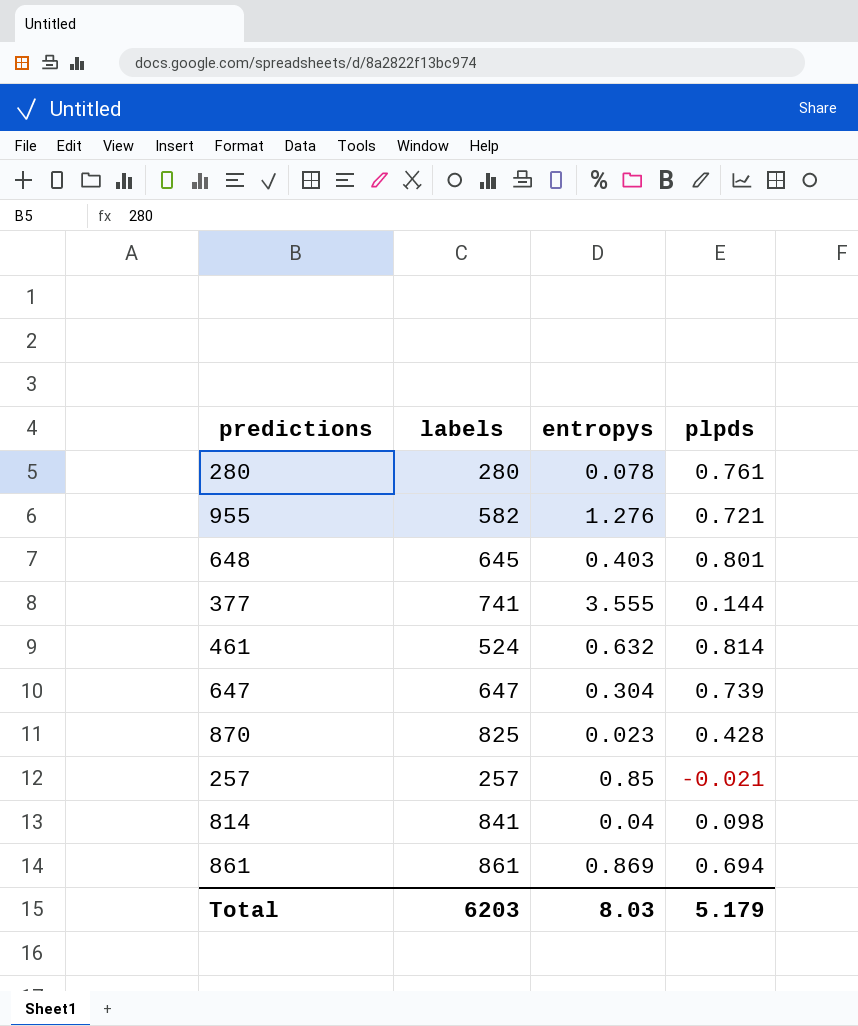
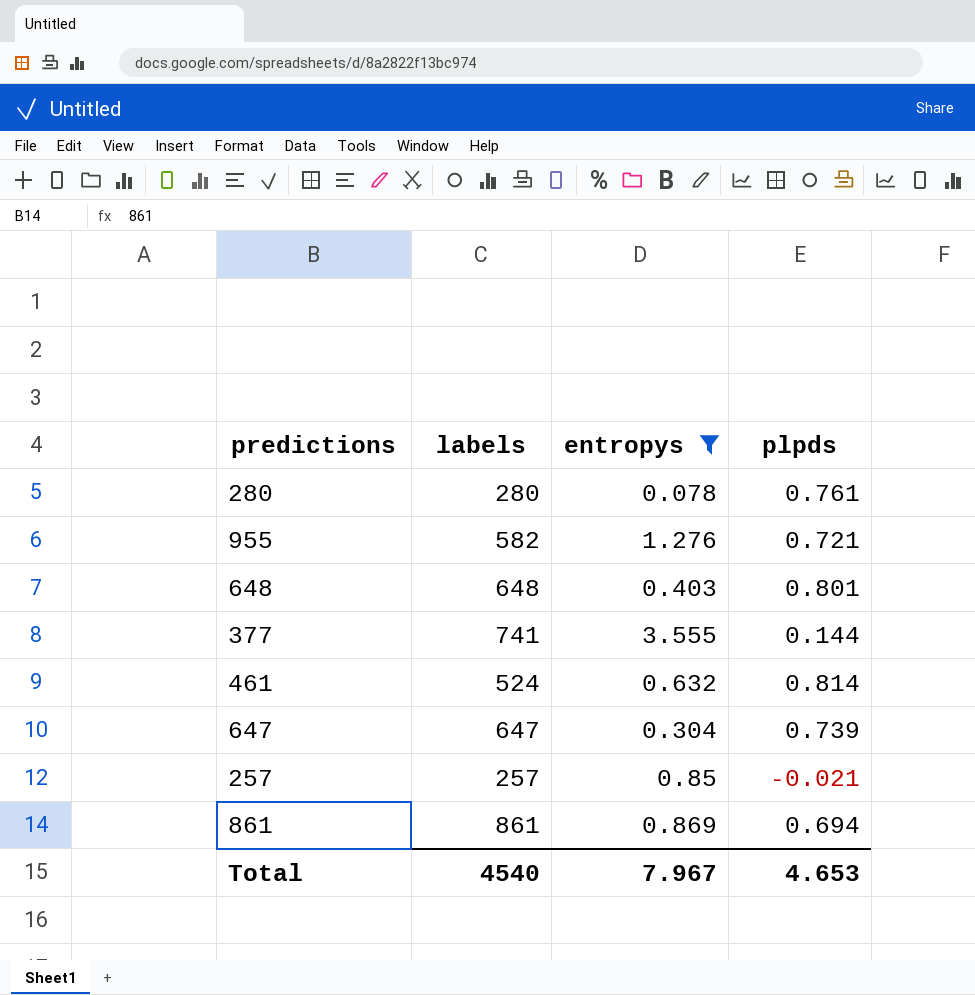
filter: none -> entropys >= 0.078
648 | labels: 645 -> 648
Total | labels: 6203 -> 4540
Total | entropys: 8.03 -> 7.967
Total | plpds: 5.179 -> 4.653

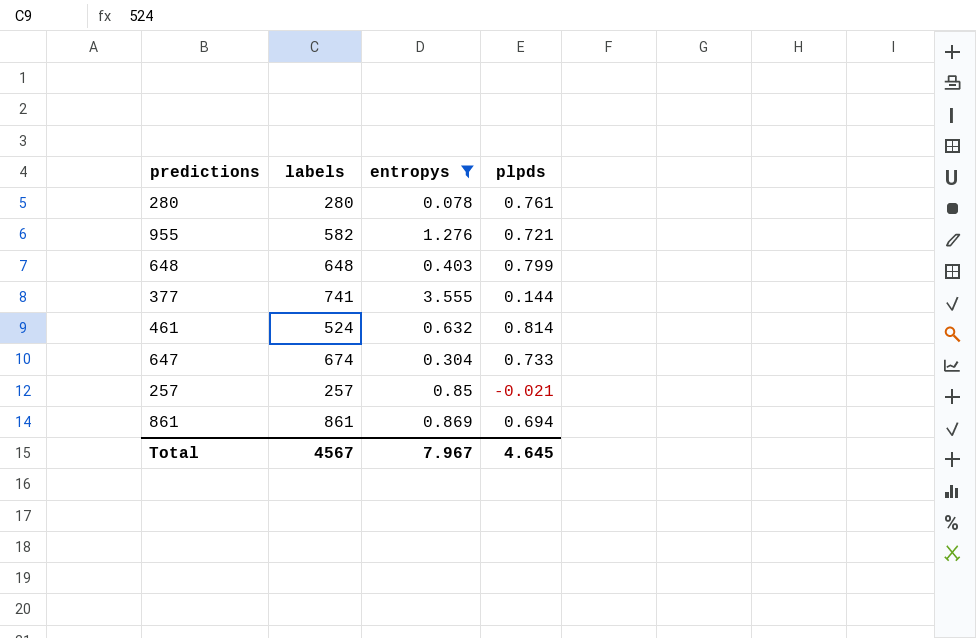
648 | plpds: 0.801 -> 0.799
647 | labels: 647 -> 674
647 | plpds: 0.739 -> 0.733
Total | labels: 4540 -> 4567
Total | plpds: 4.653 -> 4.645

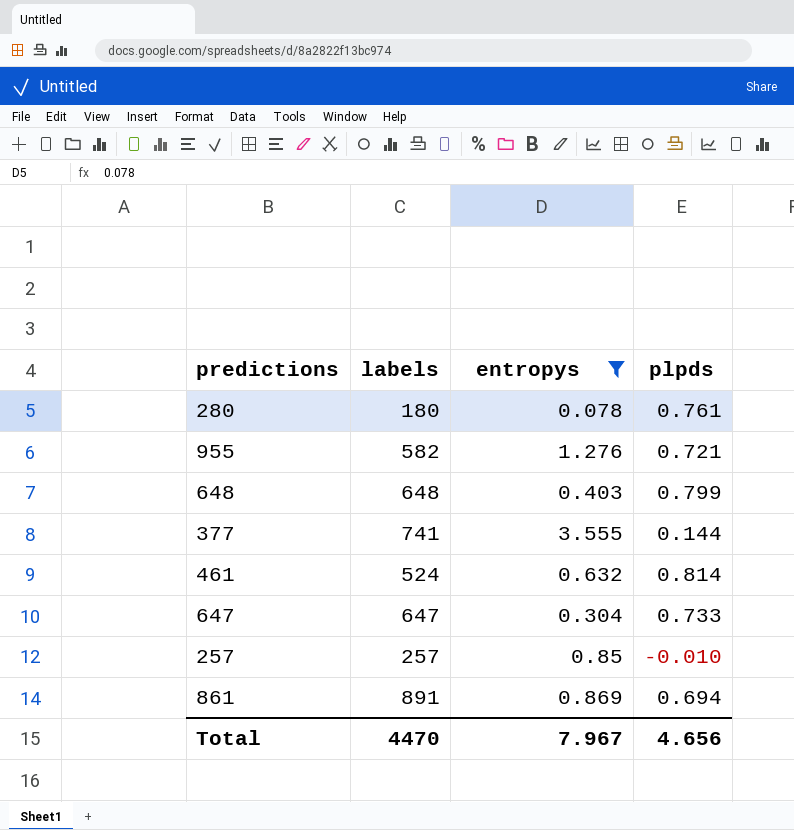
280 | labels: 280 -> 180
647 | labels: 674 -> 647
257 | plpds: -0.021 -> -0.010
861 | labels: 861 -> 891
Total | labels: 4567 -> 4470
Total | plpds: 4.645 -> 4.656

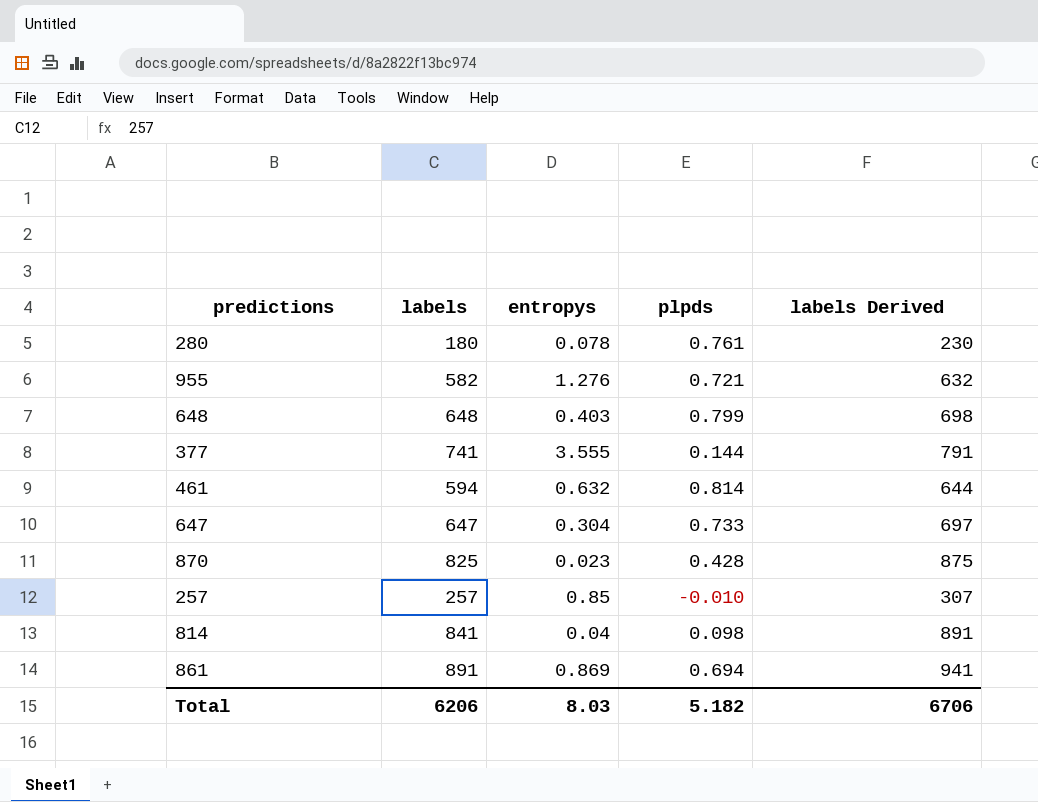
filter: entropys >= 0.078 -> none
column labels Derived | formula: none -> [labels] + 50
461 | labels: 524 -> 594
Total | labels: 4470 -> 6206
Total | entropys: 7.967 -> 8.03
Total | plpds: 4.656 -> 5.182

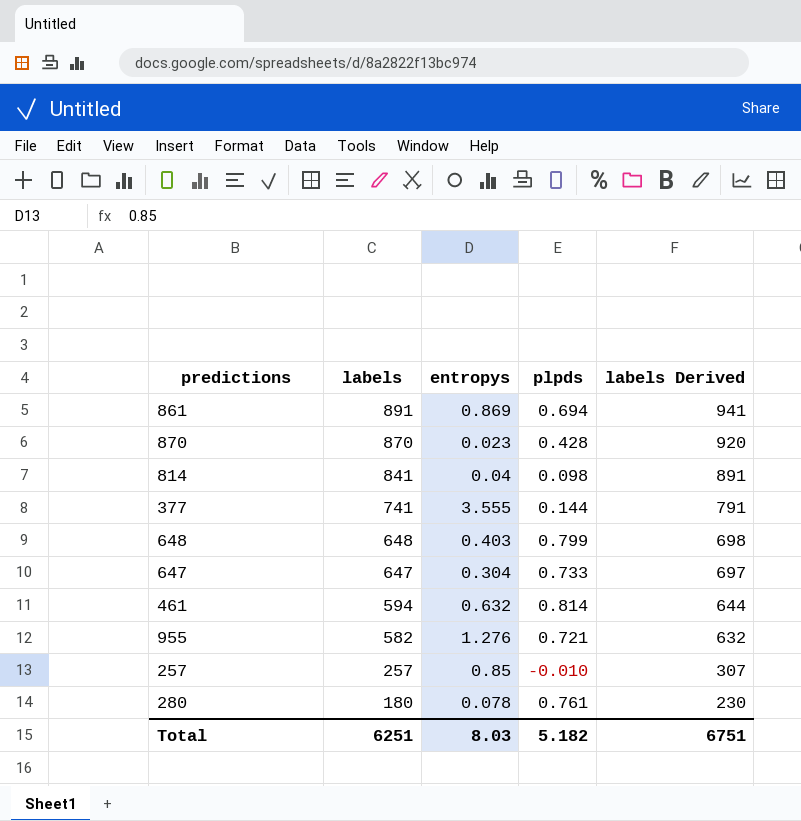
row order: none -> labels descending
870 | labels: 825 -> 870
870 | labels Derived: 875 -> 920
Total | labels: 6206 -> 6251
Total | labels Derived: 6706 -> 6751

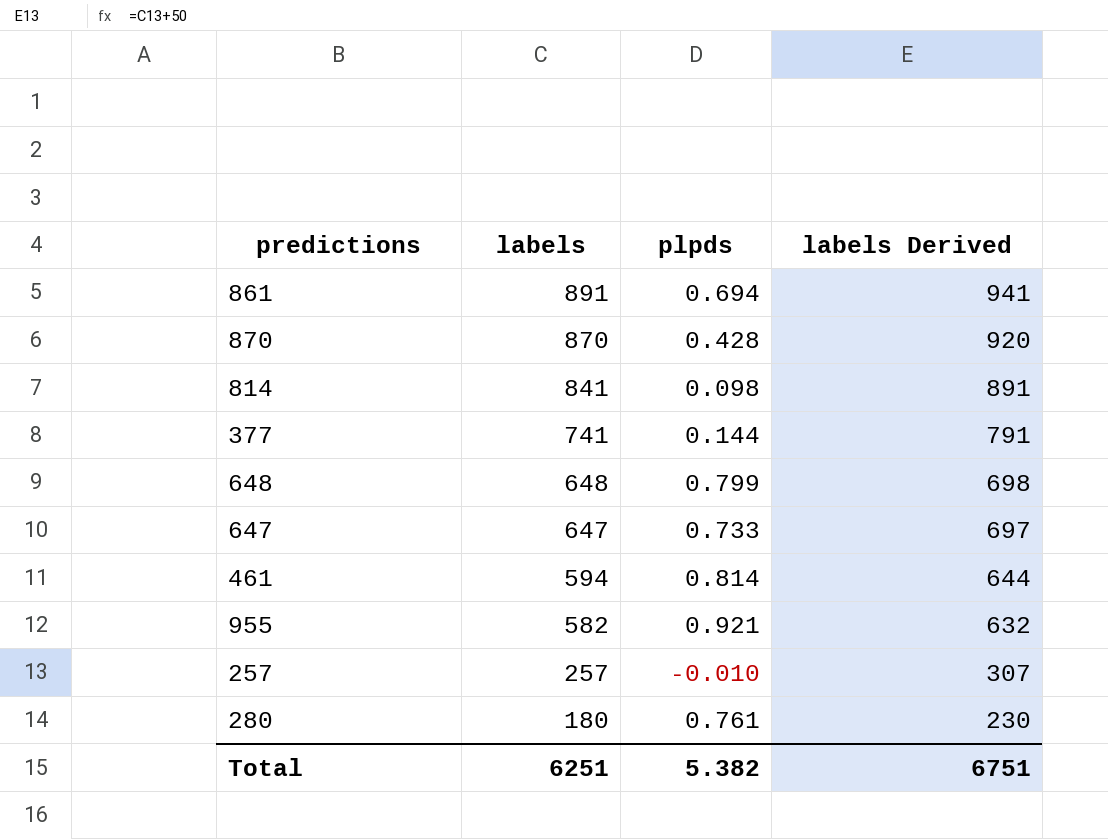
column entropys | position: 3 -> none
955 | plpds: 0.721 -> 0.921
Total | plpds: 5.182 -> 5.382

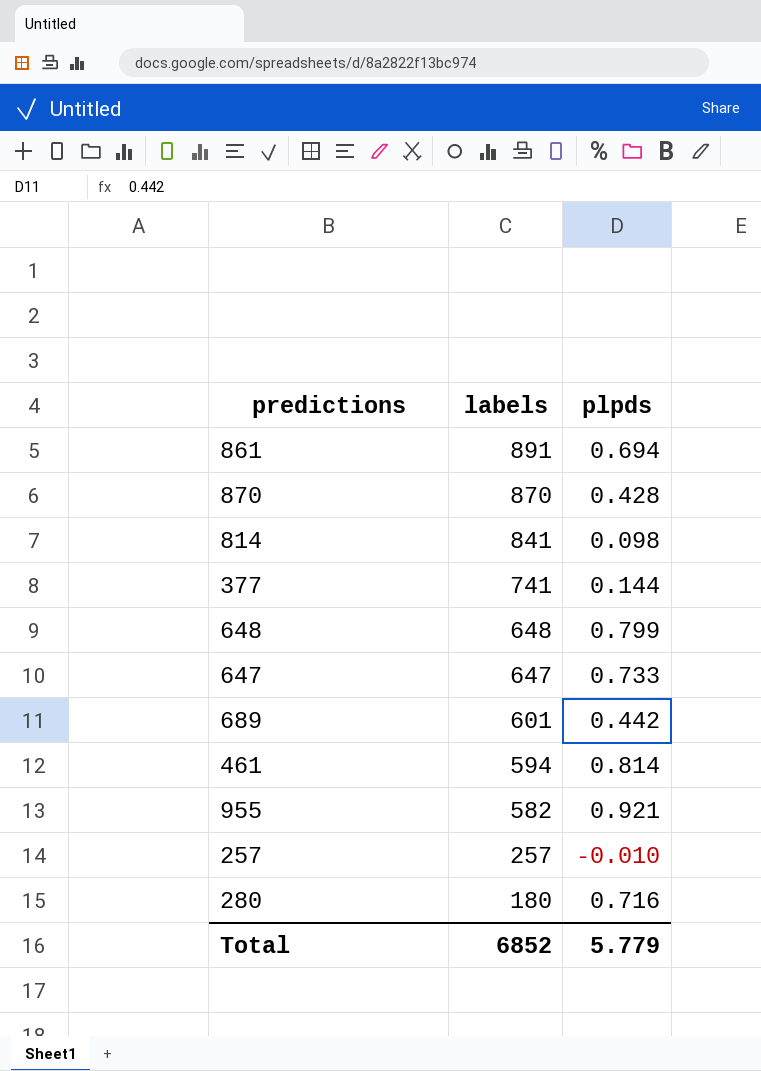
column labels Derived | formula: [labels] + 50 -> none
row 689: none -> 601 | 0.442
280 | plpds: 0.761 -> 0.716
Total | labels: 6251 -> 6852
Total | plpds: 5.382 -> 5.779

